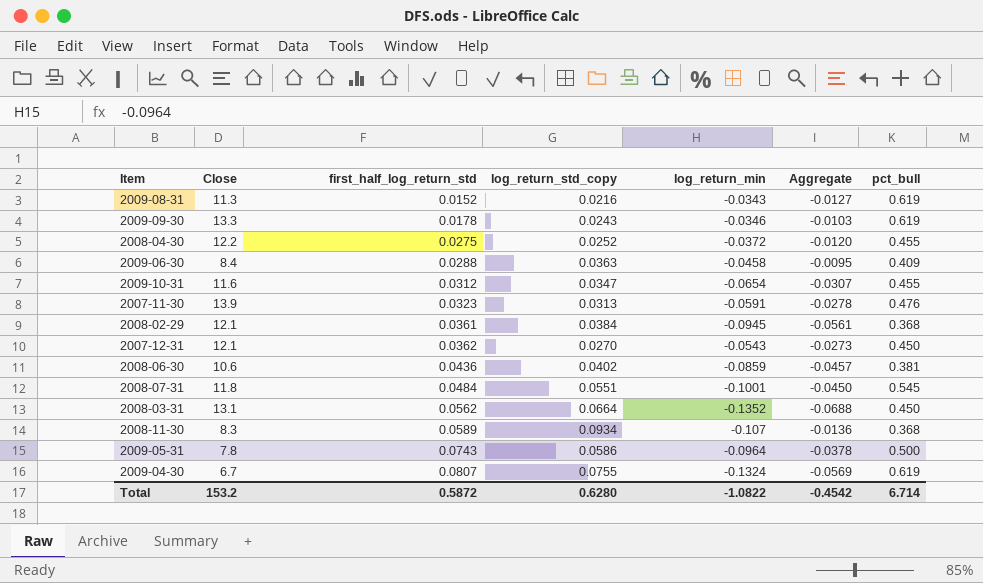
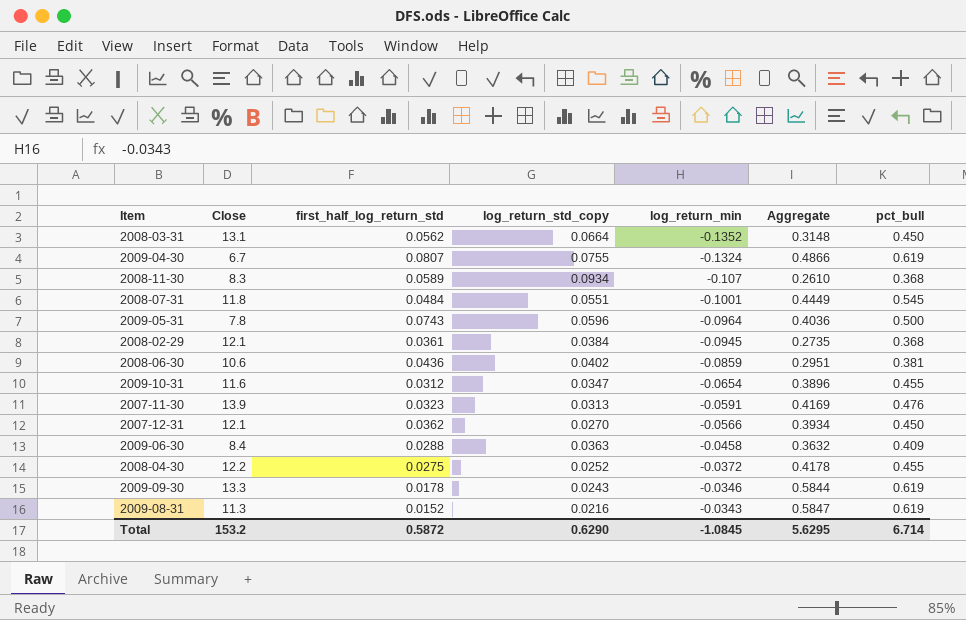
row order: first_half_log_return_std ascending -> log_return_min ascending
column Aggregate | formula: [log_return_std_copy] + [log_return_min] -> [log_return_min] + [pct_bull]
2009-05-31 | log_return_std_copy: 0.0586 -> 0.0596
2007-12-31 | log_return_min: -0.0543 -> -0.0566
Total | log_return_std_copy: 0.6280 -> 0.6290
Total | log_return_min: -1.0822 -> -1.0845
Total | Aggregate: -0.4542 -> 5.6295

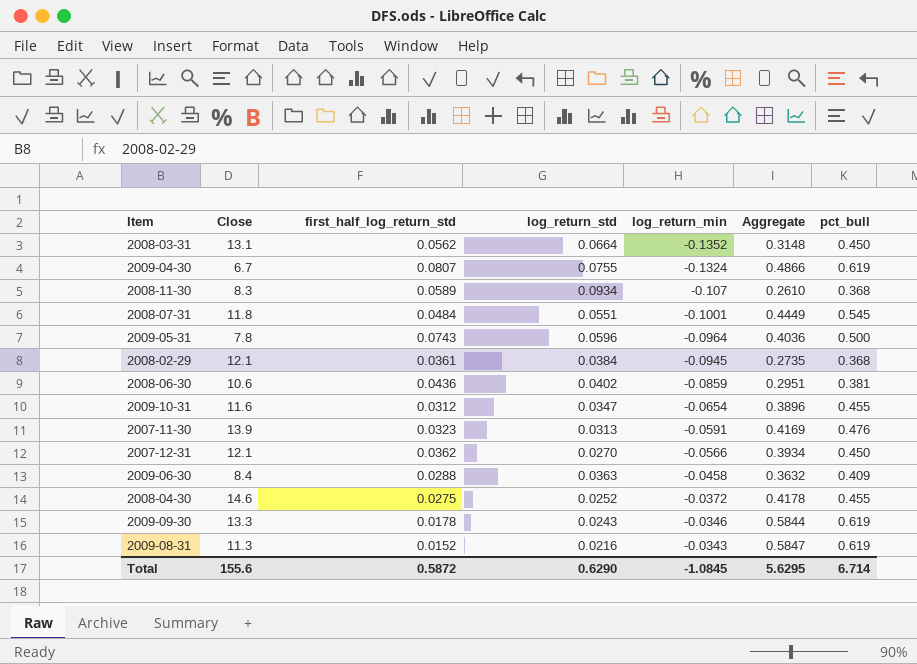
column name: log_return_std_copy -> log_return_std
2008-04-30 | Close: 12.2 -> 14.6
Total | Close: 153.2 -> 155.6

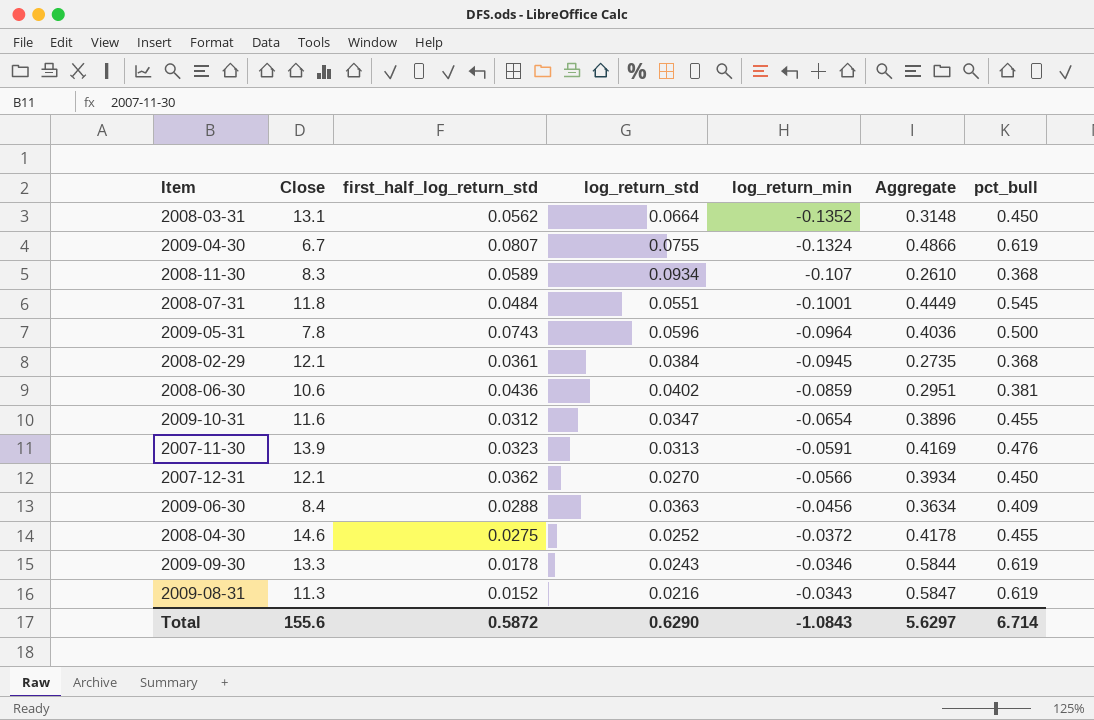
2009-06-30 | log_return_min: -0.0458 -> -0.0456
2009-06-30 | Aggregate: 0.3632 -> 0.3634
Total | log_return_min: -1.0845 -> -1.0843
Total | Aggregate: 5.6295 -> 5.6297

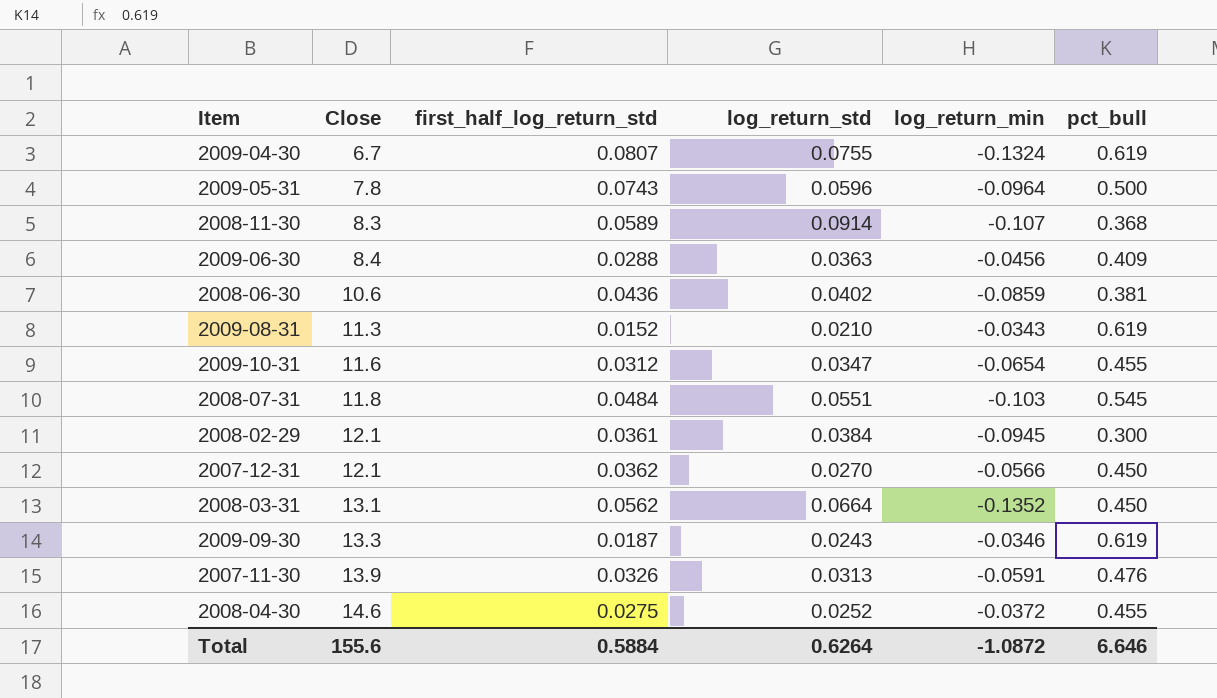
row order: log_return_min ascending -> Close ascending
column Aggregate | formula: [log_return_min] + [pct_bull] -> none
2008-11-30 | log_return_std: 0.0934 -> 0.0914
2009-08-31 | log_return_std: 0.0216 -> 0.0210
2008-07-31 | log_return_min: -0.1001 -> -0.103
2008-02-29 | pct_bull: 0.368 -> 0.300
2009-09-30 | first_half_log_return_std: 0.0178 -> 0.0187
2007-11-30 | first_half_log_return_std: 0.0323 -> 0.0326
Total | first_half_log_return_std: 0.5872 -> 0.5884
Total | log_return_std: 0.6290 -> 0.6264
Total | log_return_min: -1.0843 -> -1.0872
Total | pct_bull: 6.714 -> 6.646

